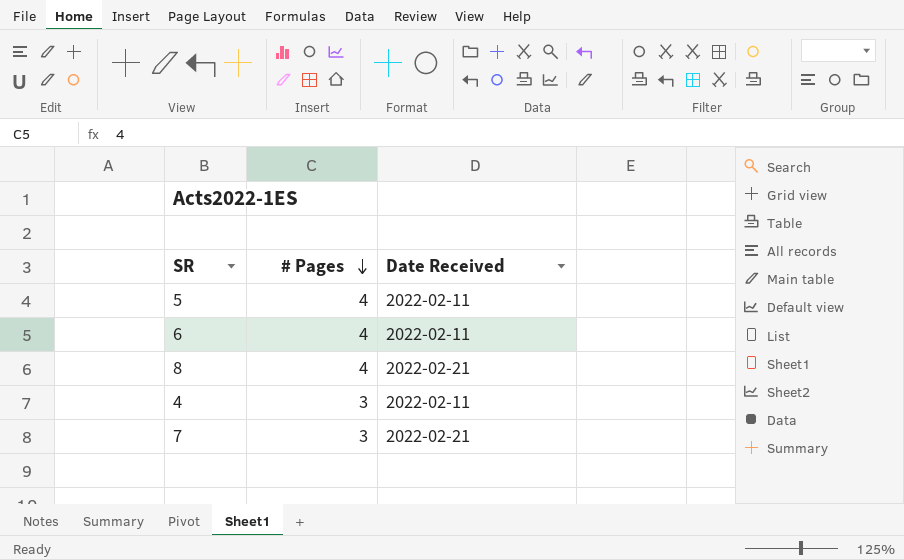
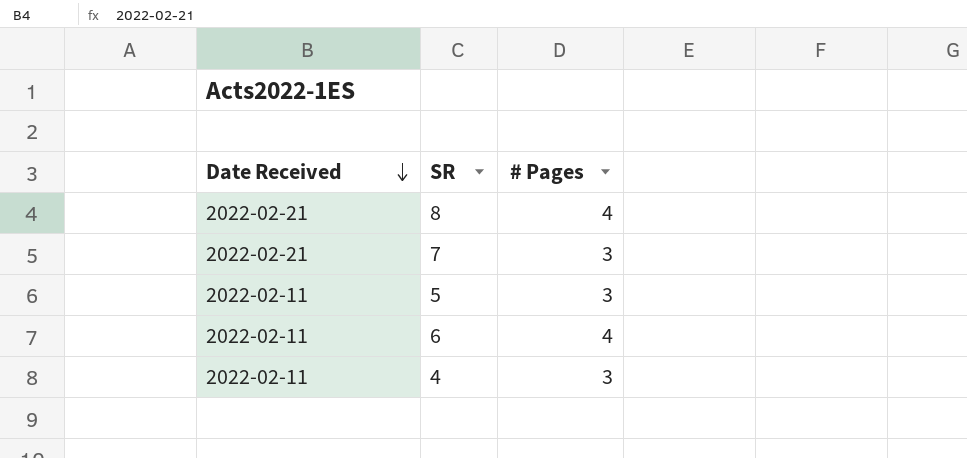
row order: # Pages descending -> Date Received descending
column Date Received | position: 3 -> 1
5 | # Pages: 4 -> 3

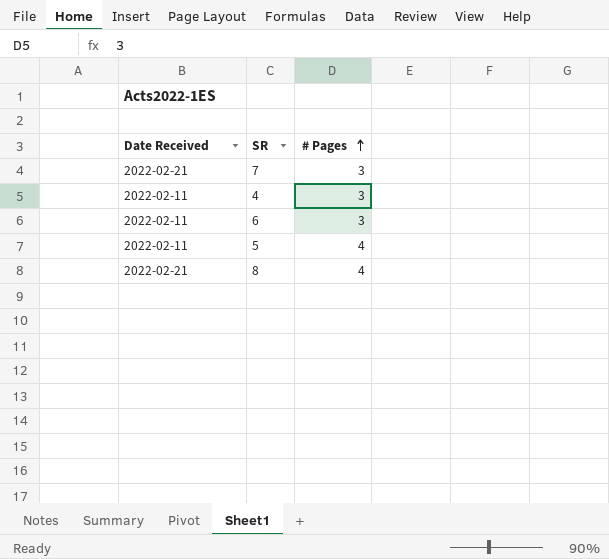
row order: Date Received descending -> # Pages ascending
6 | # Pages: 4 -> 3
5 | # Pages: 3 -> 4

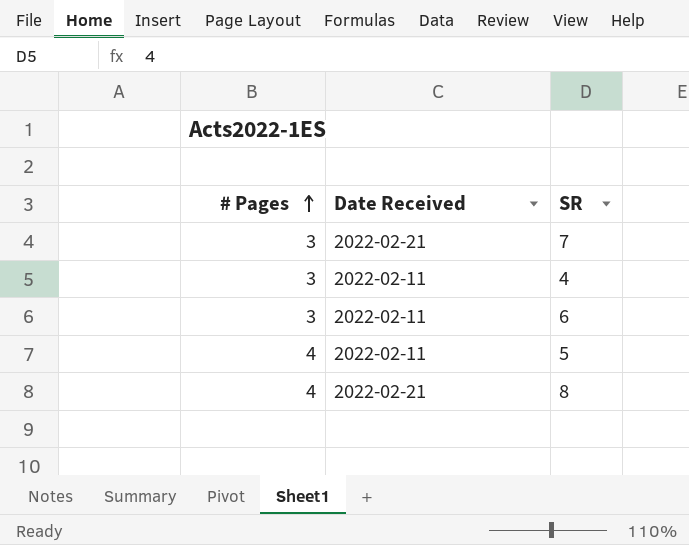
column # Pages | position: 3 -> 1

